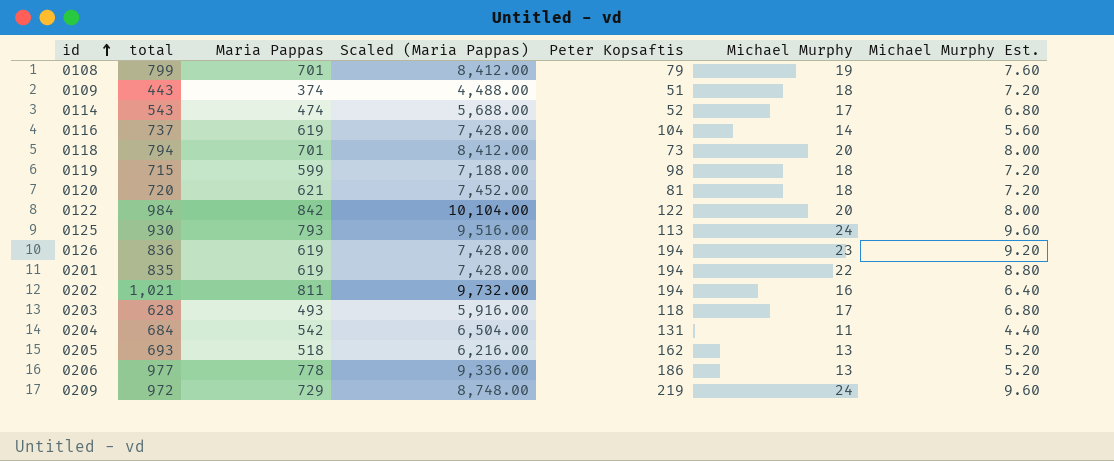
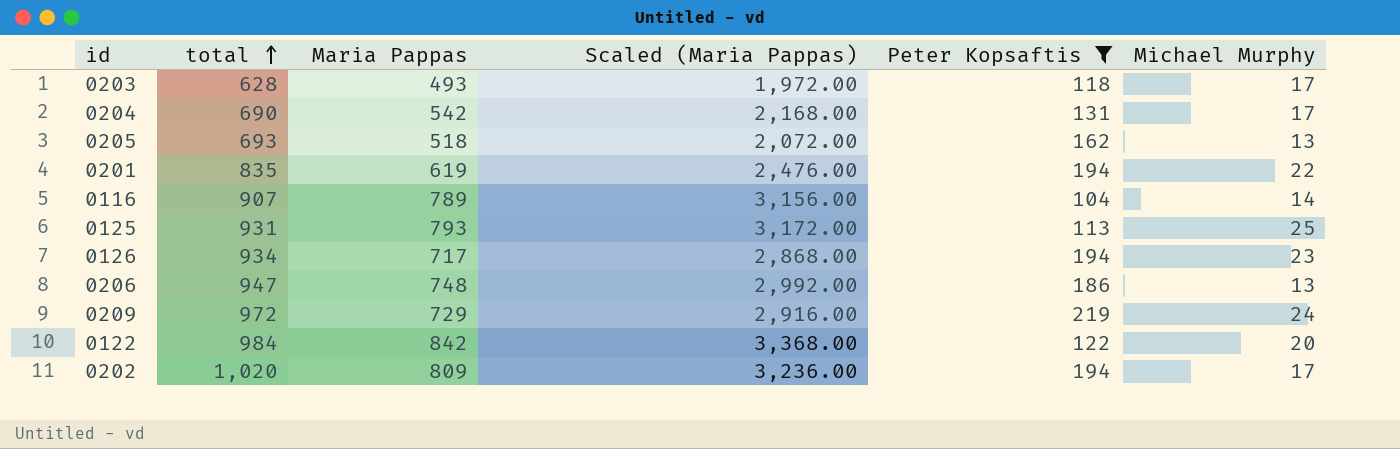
filter: none -> Peter Kopsaftis >= 104
row order: id ascending -> total ascending
column Michael Murphy Est. | formula: [Michael Murphy] * 0.4 -> none
column Scaled (Maria Pappas) | formula: [Maria Pappas] * 12 -> [Maria Pappas] * 4
0204 | total: 684 -> 690
0204 | Michael Murphy: 11 -> 17
0116 | total: 737 -> 907
0116 | Maria Pappas: 619 -> 789
0125 | total: 930 -> 931
0125 | Michael Murphy: 24 -> 25
0126 | total: 836 -> 934
0126 | Maria Pappas: 619 -> 717
0206 | total: 977 -> 947
0206 | Maria Pappas: 778 -> 748
0202 | total: 1,021 -> 1,020
0202 | Maria Pappas: 811 -> 809
0202 | Michael Murphy: 16 -> 17

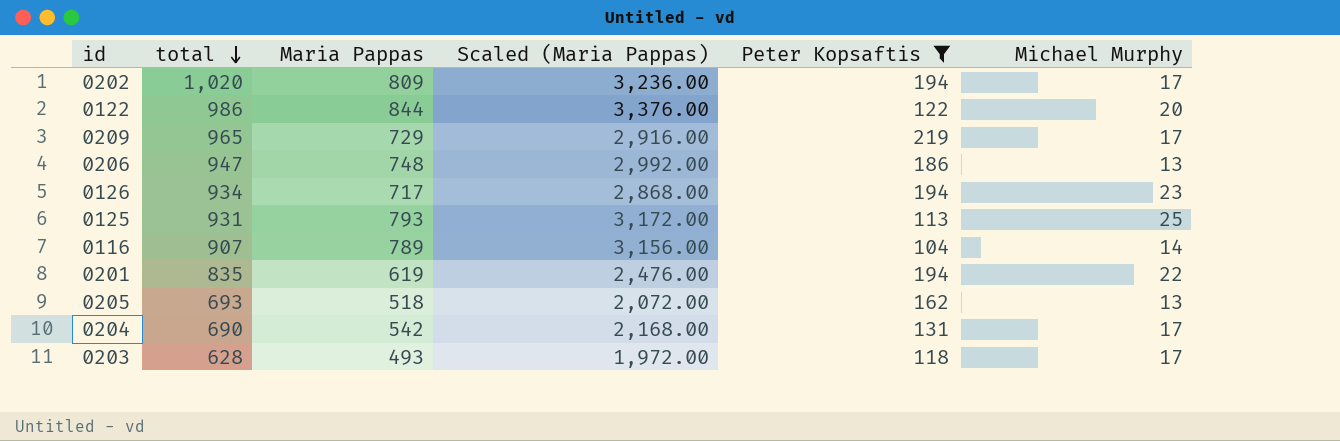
row order: total ascending -> total descending
0122 | total: 984 -> 986
0122 | Maria Pappas: 842 -> 844
0122 | Scaled (Maria Pappas): 3,368.00 -> 3,376.00
0209 | total: 972 -> 965
0209 | Michael Murphy: 24 -> 17

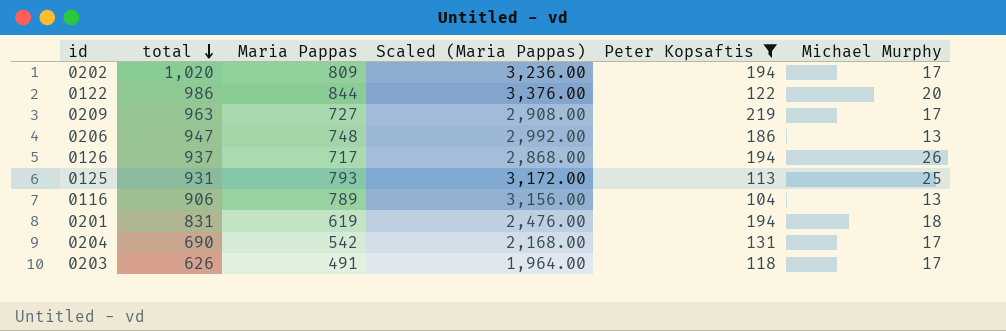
row 0205: 693 | 518 | 2,072.00 | 162 | 13 -> none
0209 | total: 965 -> 963
0209 | Maria Pappas: 729 -> 727
0209 | Scaled (Maria Pappas): 2,916.00 -> 2,908.00
0126 | total: 934 -> 937
0126 | Michael Murphy: 23 -> 26
0116 | total: 907 -> 906
0116 | Michael Murphy: 14 -> 13
0201 | total: 835 -> 831
0201 | Michael Murphy: 22 -> 18
0203 | total: 628 -> 626
0203 | Maria Pappas: 493 -> 491
0203 | Scaled (Maria Pappas): 1,972.00 -> 1,964.00

